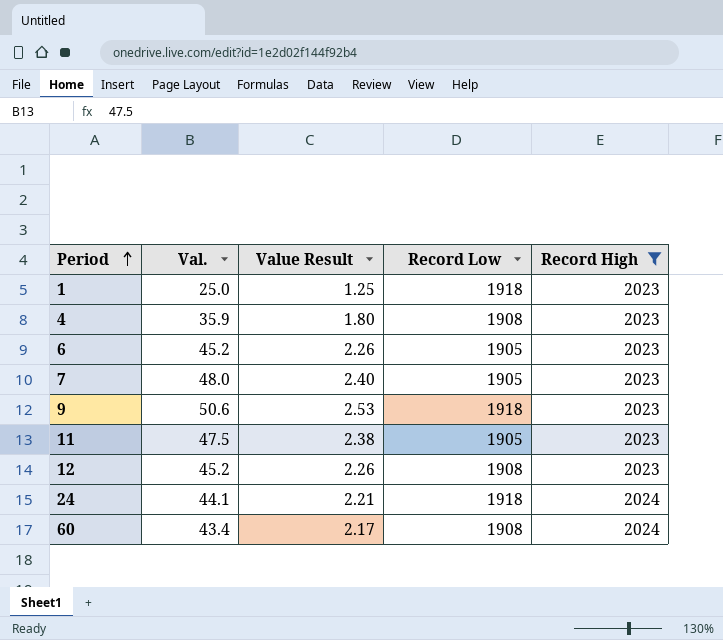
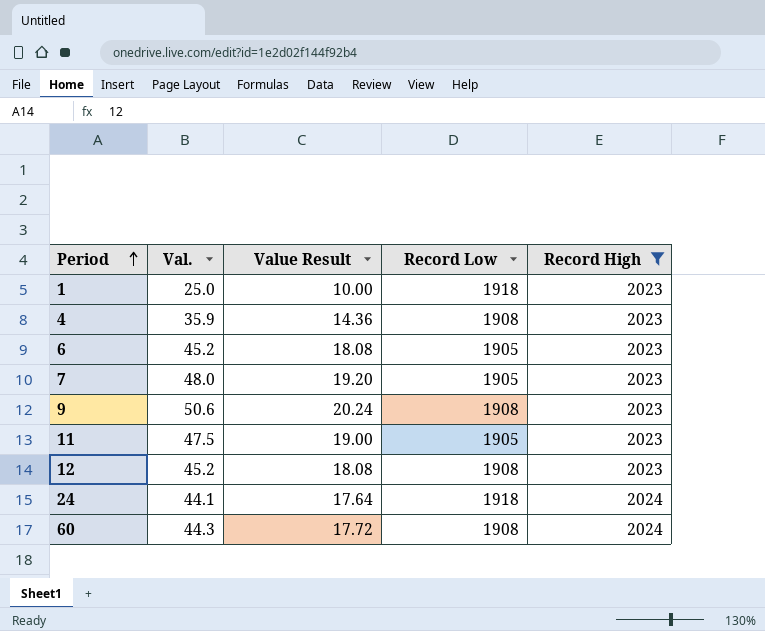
column Value Result | formula: [Val.] * 0.05 -> [Val.] * 0.4
9 | Record Low: 1918 -> 1908
60 | Val.: 43.4 -> 44.3

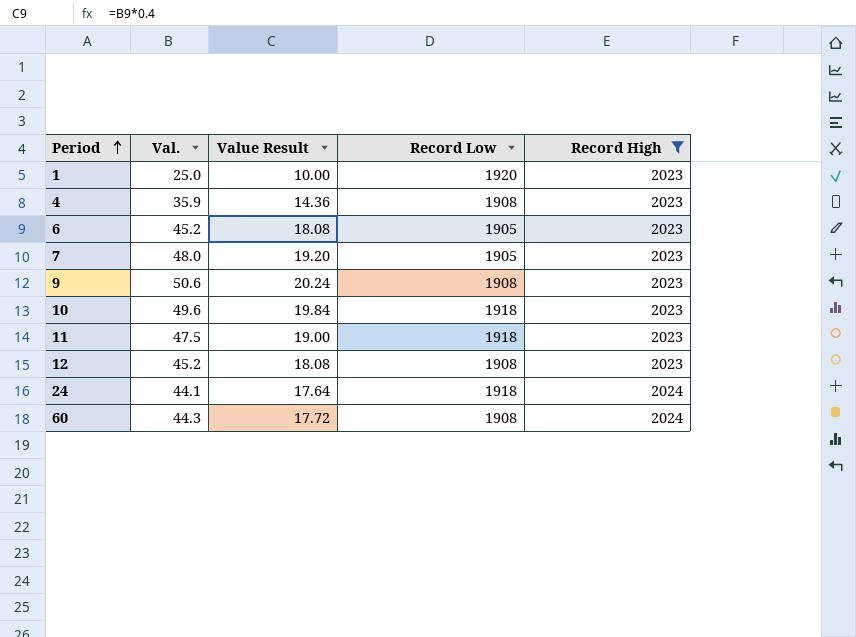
1 | Record Low: 1918 -> 1920
row 10: none -> 49.6 | 19.84 | 1918 | 2023
11 | Record Low: 1905 -> 1918

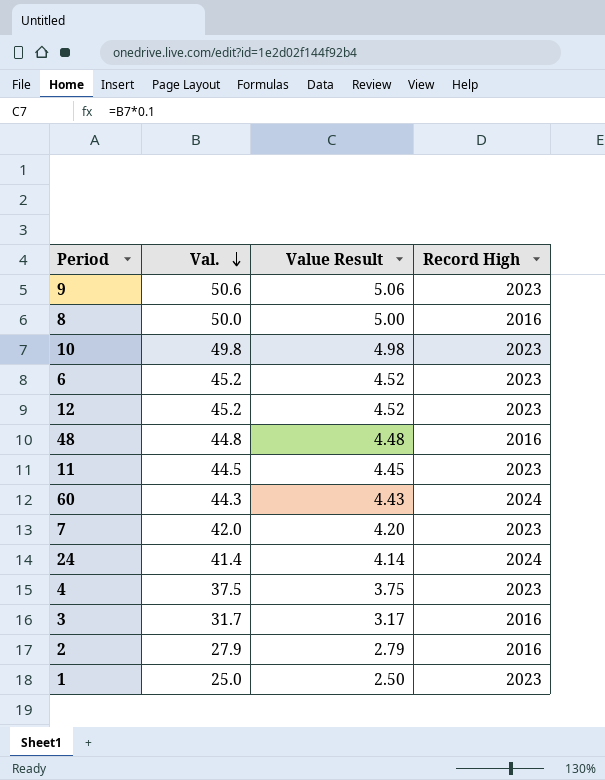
filter: Record High != 2016 -> none
row order: Period ascending -> Val. descending
column Record Low | position: 4 -> none
column Value Result | formula: [Val.] * 0.4 -> [Val.] * 0.1
10 | Val.: 49.6 -> 49.8
11 | Val.: 47.5 -> 44.5
7 | Val.: 48.0 -> 42.0
24 | Val.: 44.1 -> 41.4
4 | Val.: 35.9 -> 37.5

